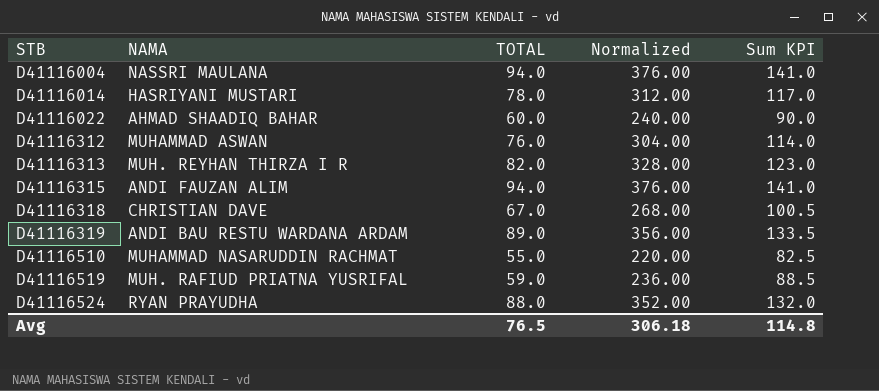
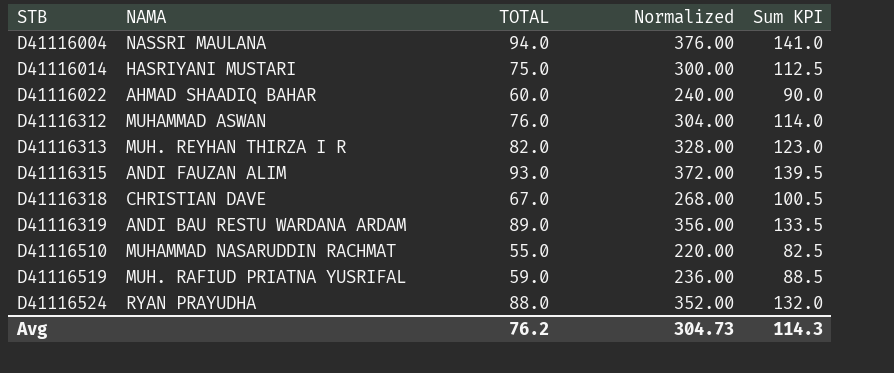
D41116014 | TOTAL: 78.0 -> 75.0
D41116014 | Normalized: 312.00 -> 300.00
D41116014 | Sum KPI: 117.0 -> 112.5
D41116315 | TOTAL: 94.0 -> 93.0
D41116315 | Normalized: 376.00 -> 372.00
D41116315 | Sum KPI: 141.0 -> 139.5
Avg | TOTAL: 76.5 -> 76.2
Avg | Normalized: 306.18 -> 304.73
Avg | Sum KPI: 114.8 -> 114.3

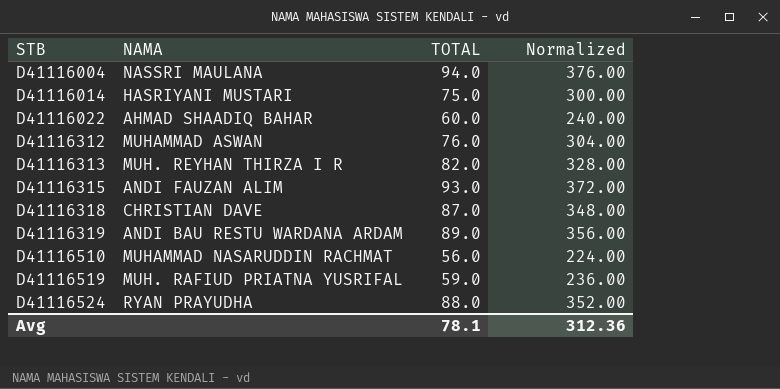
column Sum KPI | formula: [TOTAL] * 1.5 -> none
D41116318 | TOTAL: 67.0 -> 87.0
D41116318 | Normalized: 268.00 -> 348.00
D41116510 | TOTAL: 55.0 -> 56.0
D41116510 | Normalized: 220.00 -> 224.00
Avg | TOTAL: 76.2 -> 78.1
Avg | Normalized: 304.73 -> 312.36

